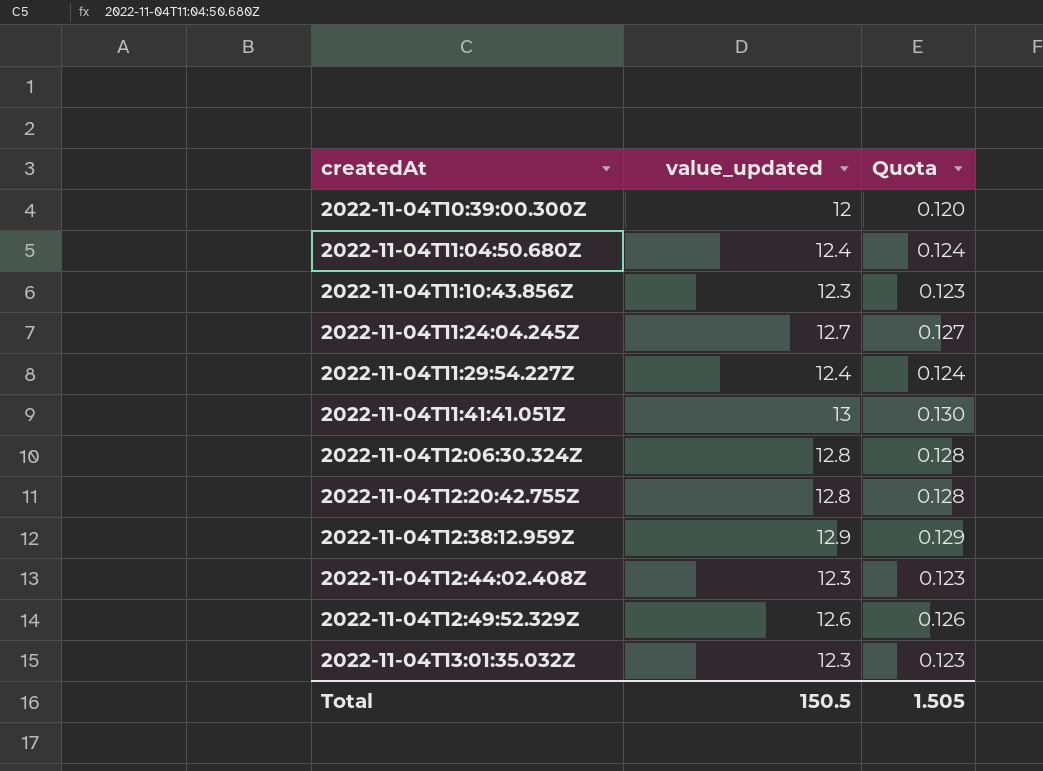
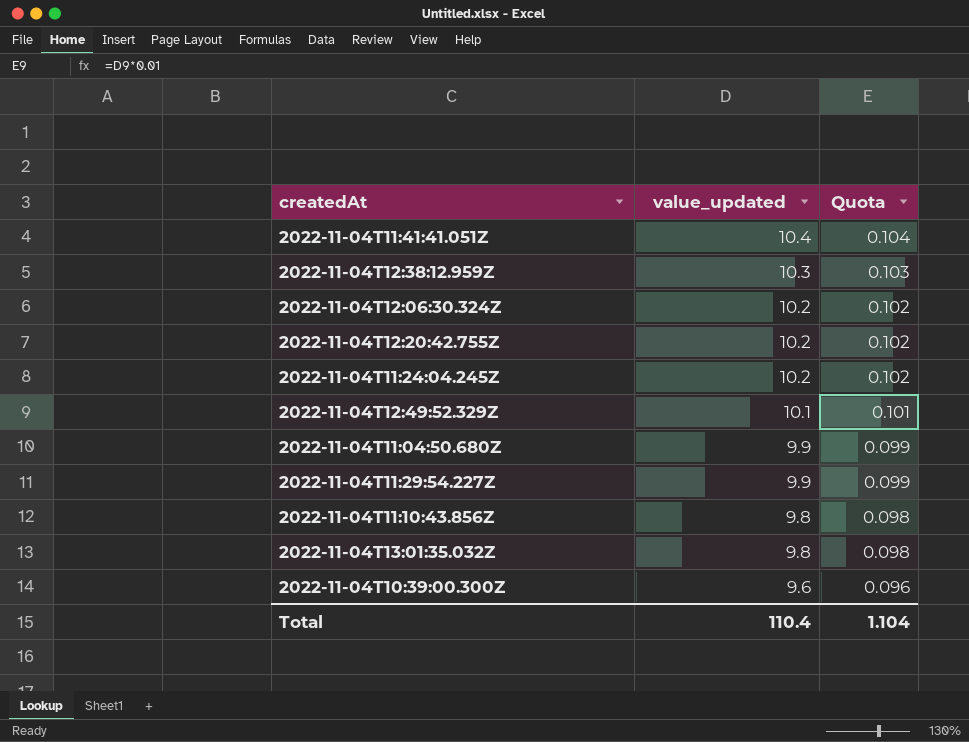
row order: createdAt ascending -> value_updated descending
row 2022-11-04T12:44:02.408Z: 12.3 | 0.123 -> none
2022-11-04T11:41:41.051Z | value_updated: 13 -> 10.4
2022-11-04T11:41:41.051Z | Quota: 0.130 -> 0.104
2022-11-04T12:38:12.959Z | value_updated: 12.9 -> 10.3
2022-11-04T12:38:12.959Z | Quota: 0.129 -> 0.103
2022-11-04T12:06:30.324Z | value_updated: 12.8 -> 10.2
2022-11-04T12:06:30.324Z | Quota: 0.128 -> 0.102
2022-11-04T12:20:42.755Z | value_updated: 12.8 -> 10.2
2022-11-04T12:20:42.755Z | Quota: 0.128 -> 0.102
2022-11-04T11:24:04.245Z | value_updated: 12.7 -> 10.2
2022-11-04T11:24:04.245Z | Quota: 0.127 -> 0.102
2022-11-04T12:49:52.329Z | value_updated: 12.6 -> 10.1
2022-11-04T12:49:52.329Z | Quota: 0.126 -> 0.101
2022-11-04T11:04:50.680Z | value_updated: 12.4 -> 9.9
2022-11-04T11:04:50.680Z | Quota: 0.124 -> 0.099
2022-11-04T11:29:54.227Z | value_updated: 12.4 -> 9.9
2022-11-04T11:29:54.227Z | Quota: 0.124 -> 0.099
2022-11-04T11:10:43.856Z | value_updated: 12.3 -> 9.8
2022-11-04T11:10:43.856Z | Quota: 0.123 -> 0.098
2022-11-04T13:01:35.032Z | value_updated: 12.3 -> 9.8
2022-11-04T13:01:35.032Z | Quota: 0.123 -> 0.098
2022-11-04T10:39:00.300Z | value_updated: 12 -> 9.6
2022-11-04T10:39:00.300Z | Quota: 0.120 -> 0.096
Total | value_updated: 150.5 -> 110.4
Total | Quota: 1.505 -> 1.104

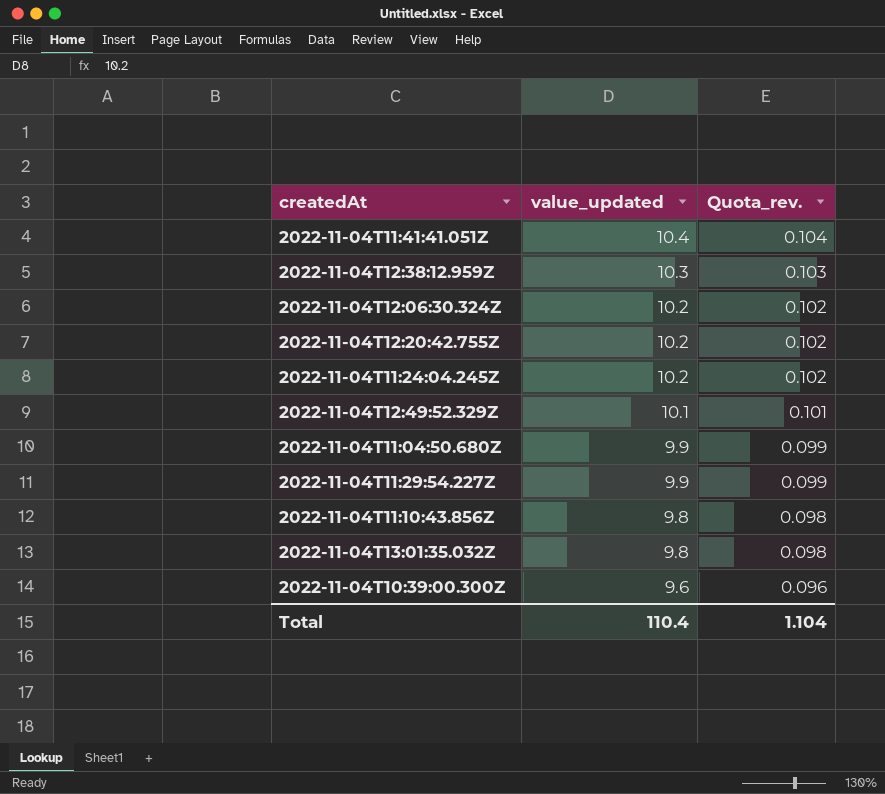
column name: Quota -> Quota_rev.

